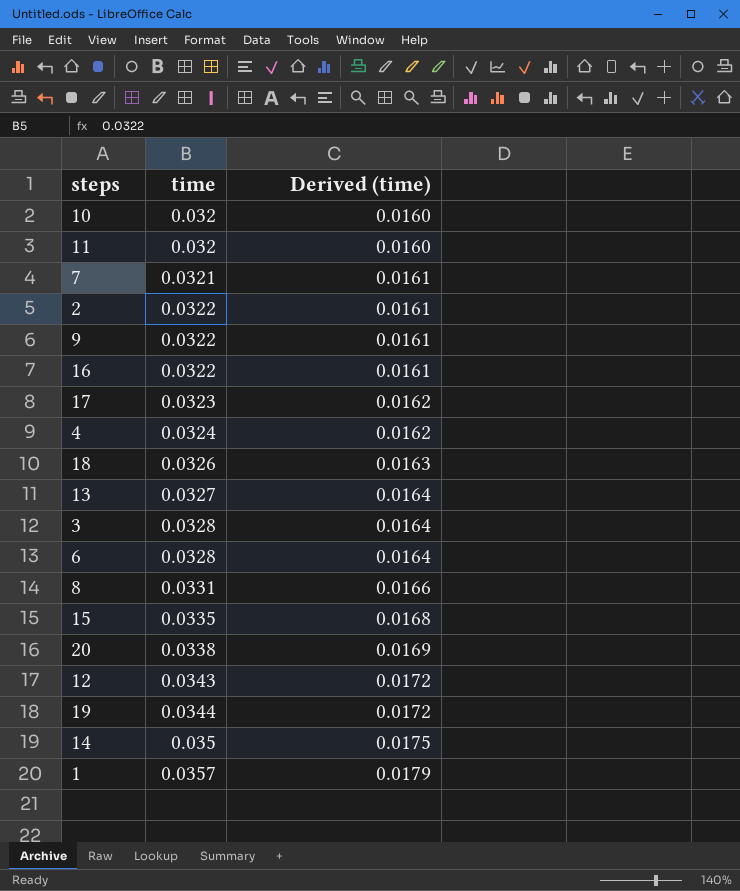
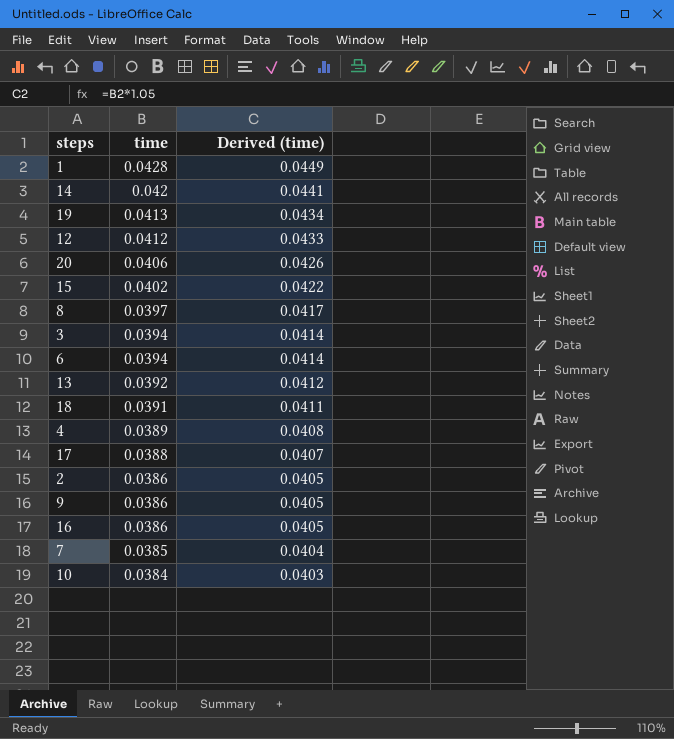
row order: time ascending -> time descending
column Derived (time) | formula: [time] * 0.5 -> [time] * 1.05
row 11: 0.032 | 0.0160 -> none
1 | time: 0.0357 -> 0.0428
14 | time: 0.035 -> 0.042
19 | time: 0.0344 -> 0.0413
12 | time: 0.0343 -> 0.0412
20 | time: 0.0338 -> 0.0406
15 | time: 0.0335 -> 0.0402
8 | time: 0.0331 -> 0.0397
3 | time: 0.0328 -> 0.0394
6 | time: 0.0328 -> 0.0394
13 | time: 0.0327 -> 0.0392
18 | time: 0.0326 -> 0.0391
4 | time: 0.0324 -> 0.0389
17 | time: 0.0323 -> 0.0388
2 | time: 0.0322 -> 0.0386
9 | time: 0.0322 -> 0.0386
16 | time: 0.0322 -> 0.0386
7 | time: 0.0321 -> 0.0385
10 | time: 0.032 -> 0.0384

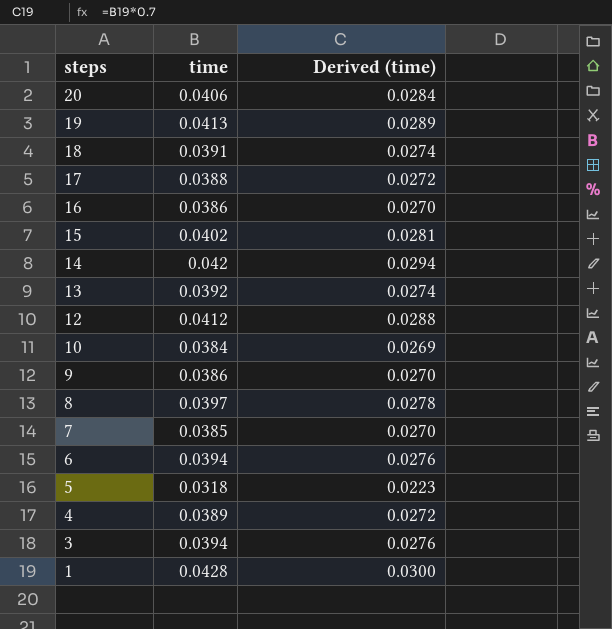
row order: time descending -> steps descending
column Derived (time) | formula: [time] * 1.05 -> [time] * 0.7
row 2: 0.0386 | 0.0405 -> none
row 5: none -> 0.0318 | 0.0223

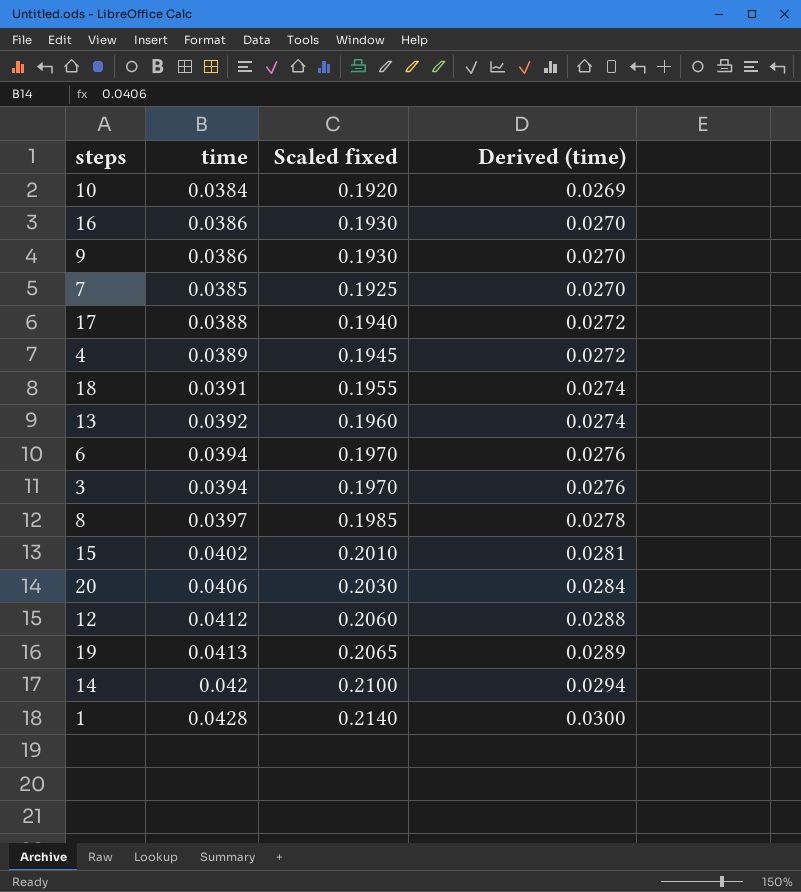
row order: steps descending -> Derived (time) ascending
column Scaled fixed | formula: none -> [time] * 5
row 5: 0.0318 | 0.0223 -> none

